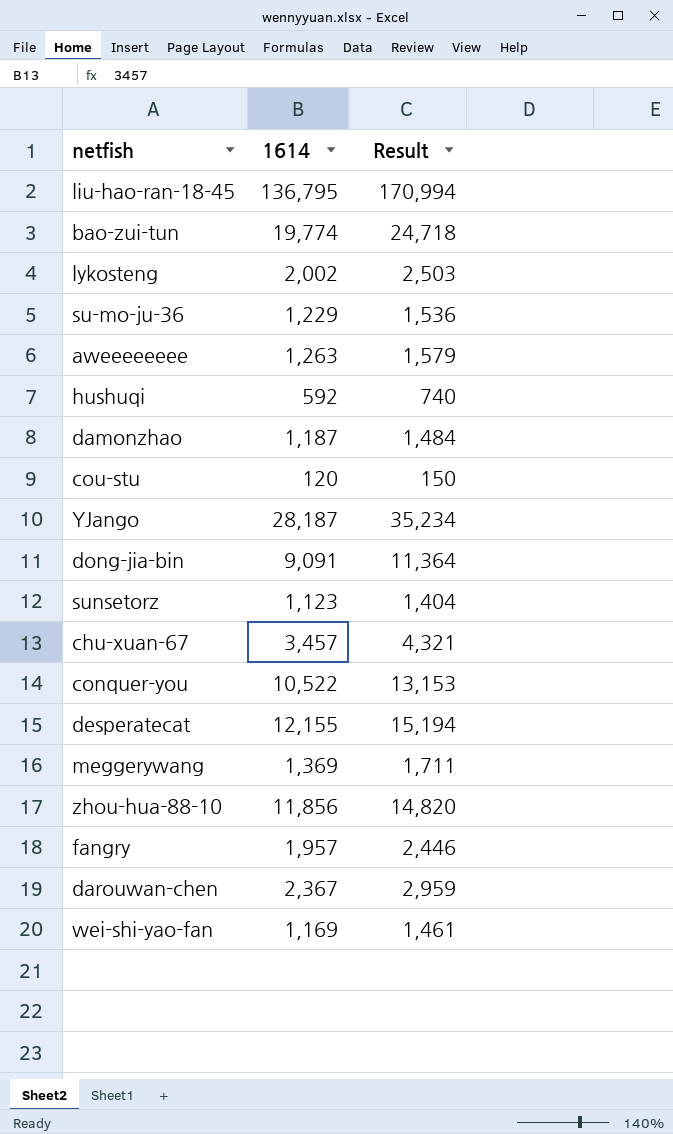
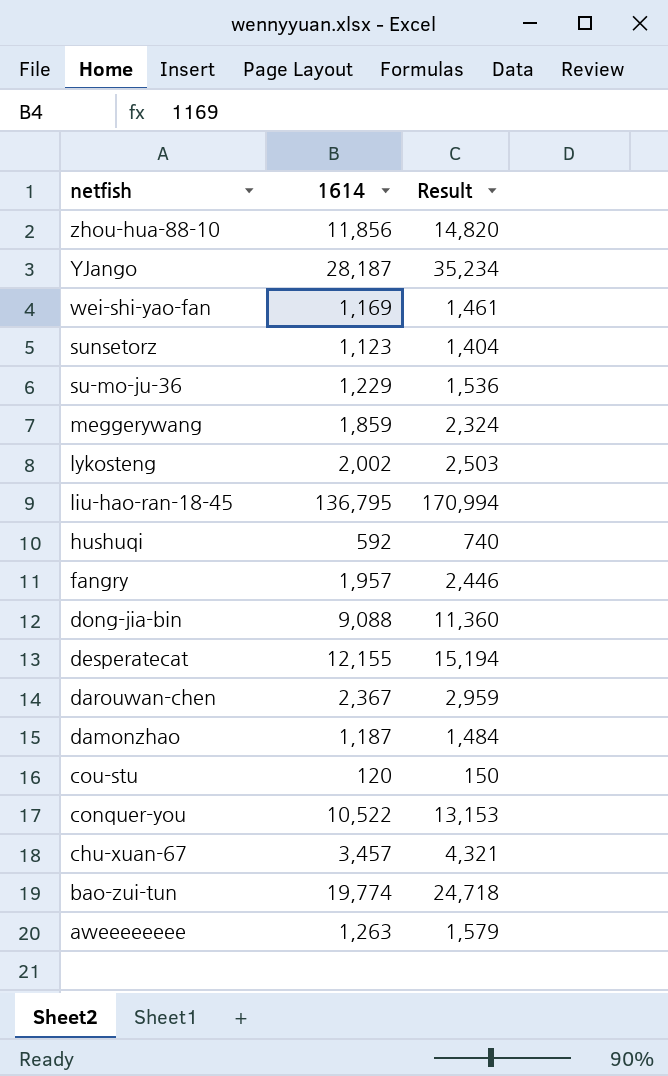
row order: none -> netfish descending
meggerywang | 1614: 1,369 -> 1,859
meggerywang | Result: 1,711 -> 2,324
dong-jia-bin | 1614: 9,091 -> 9,088
dong-jia-bin | Result: 11,364 -> 11,360

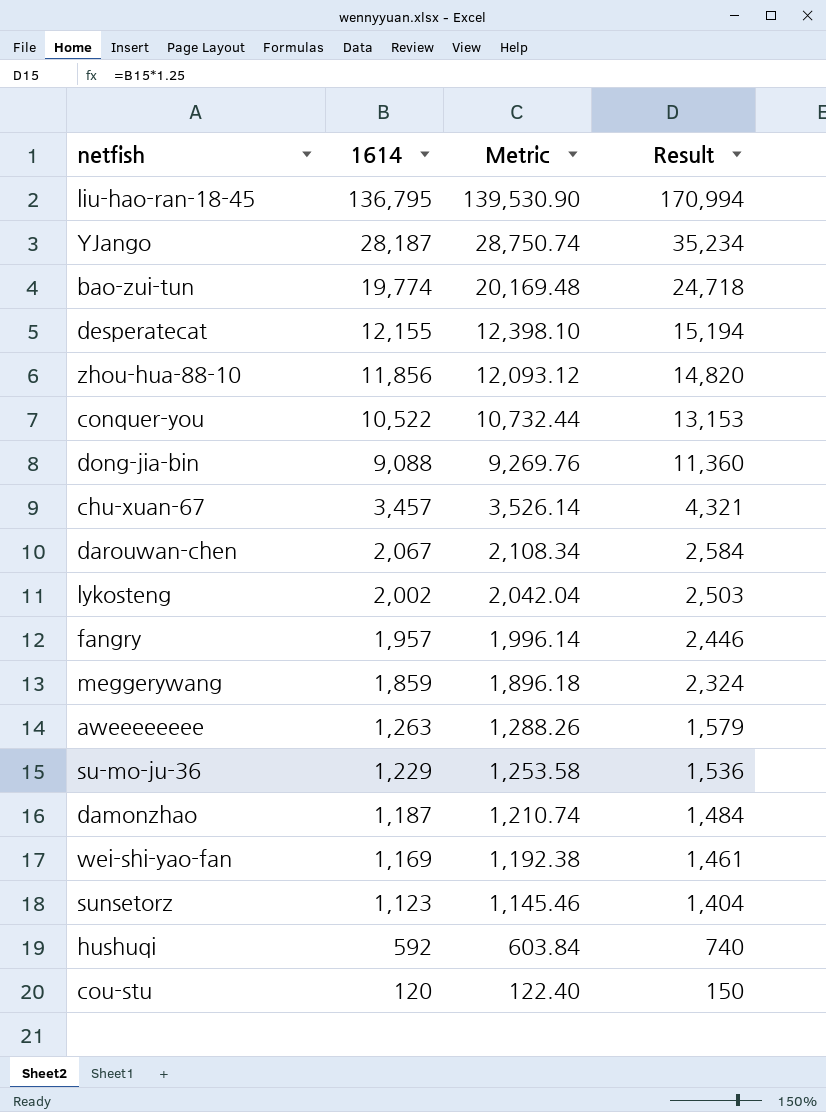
row order: netfish descending -> 1614 descending
column Metric | formula: none -> [1614] * 1.02
darouwan-chen | 1614: 2,367 -> 2,067
darouwan-chen | Result: 2,959 -> 2,584

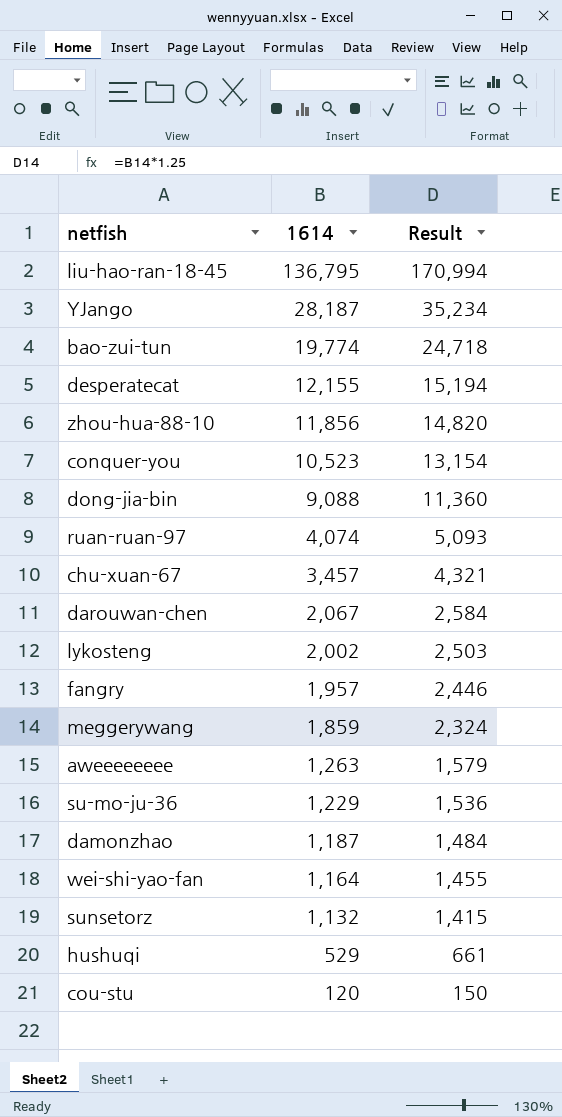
column Metric | formula: [1614] * 1.02 -> none
conquer-you | 1614: 10,522 -> 10,523
conquer-you | Result: 13,153 -> 13,154
row ruan-ruan-97: none -> 4,074 | 5,093
wei-shi-yao-fan | 1614: 1,169 -> 1,164
wei-shi-yao-fan | Result: 1,461 -> 1,455
sunsetorz | 1614: 1,123 -> 1,132
sunsetorz | Result: 1,404 -> 1,415
hushuqi | 1614: 592 -> 529
hushuqi | Result: 740 -> 661

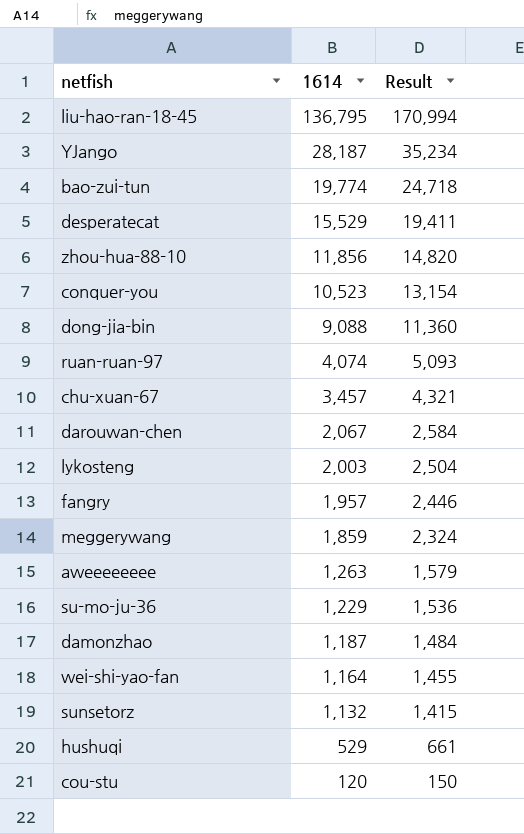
desperatecat | 1614: 12,155 -> 15,529
desperatecat | Result: 15,194 -> 19,411
lykosteng | 1614: 2,002 -> 2,003
lykosteng | Result: 2,503 -> 2,504

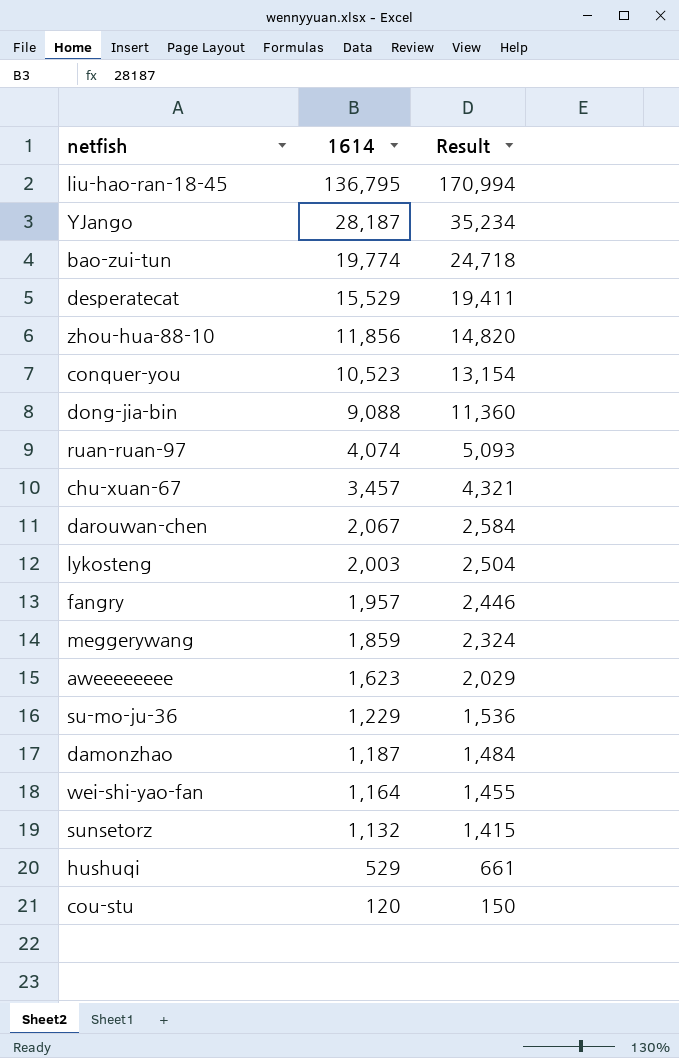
aweeeeeeee | 1614: 1,263 -> 1,623
aweeeeeeee | Result: 1,579 -> 2,029

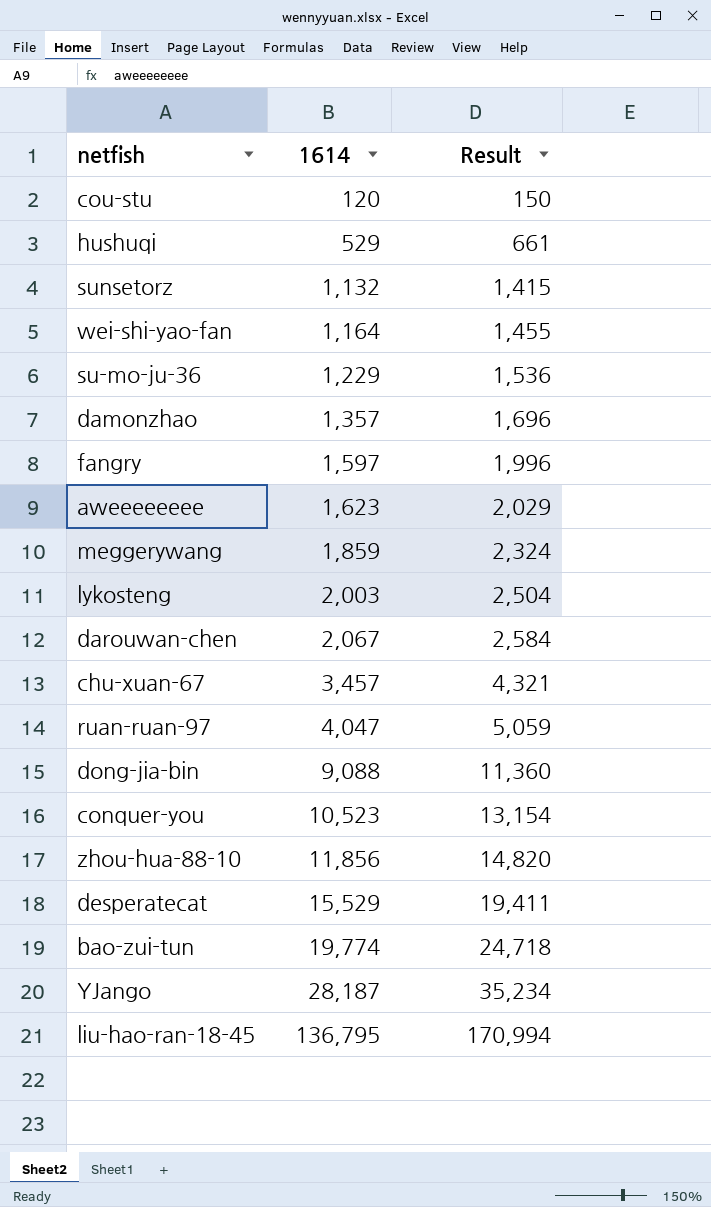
row order: 1614 descending -> 1614 ascending
damonzhao | 1614: 1,187 -> 1,357
damonzhao | Result: 1,484 -> 1,696
fangry | 1614: 1,957 -> 1,597
fangry | Result: 2,446 -> 1,996
ruan-ruan-97 | 1614: 4,074 -> 4,047
ruan-ruan-97 | Result: 5,093 -> 5,059

